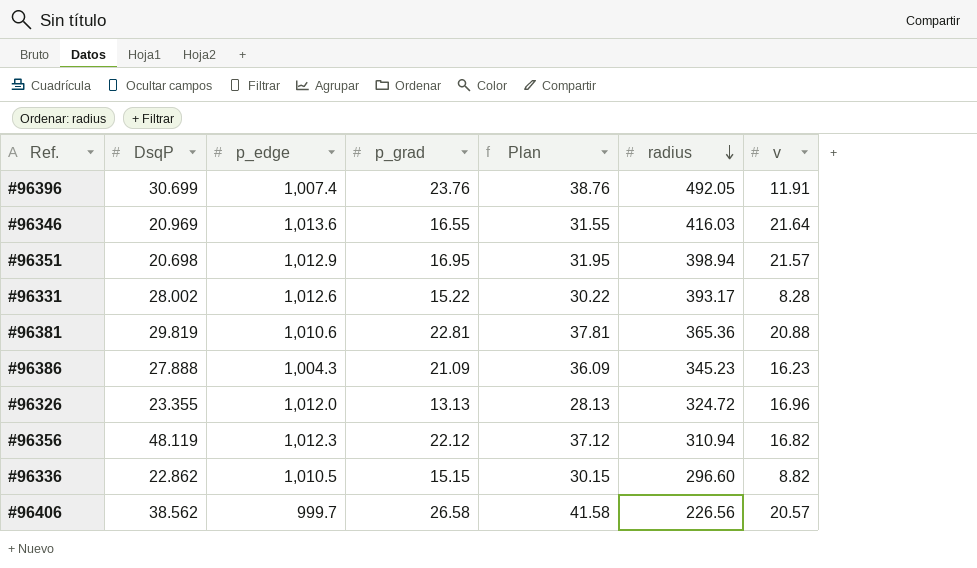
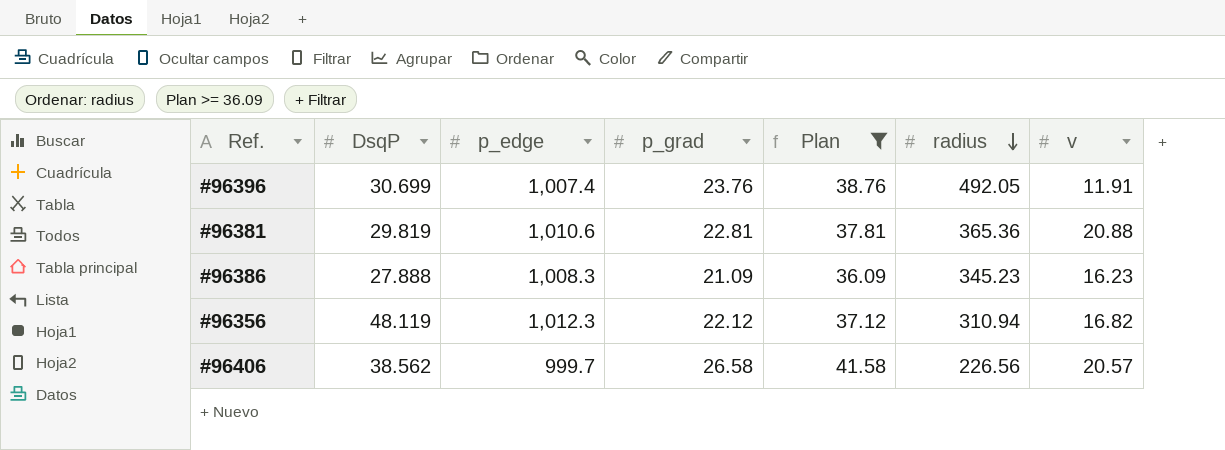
filter: none -> Plan >= 36.09
#96386 | p_edge: 1,004.3 -> 1,008.3

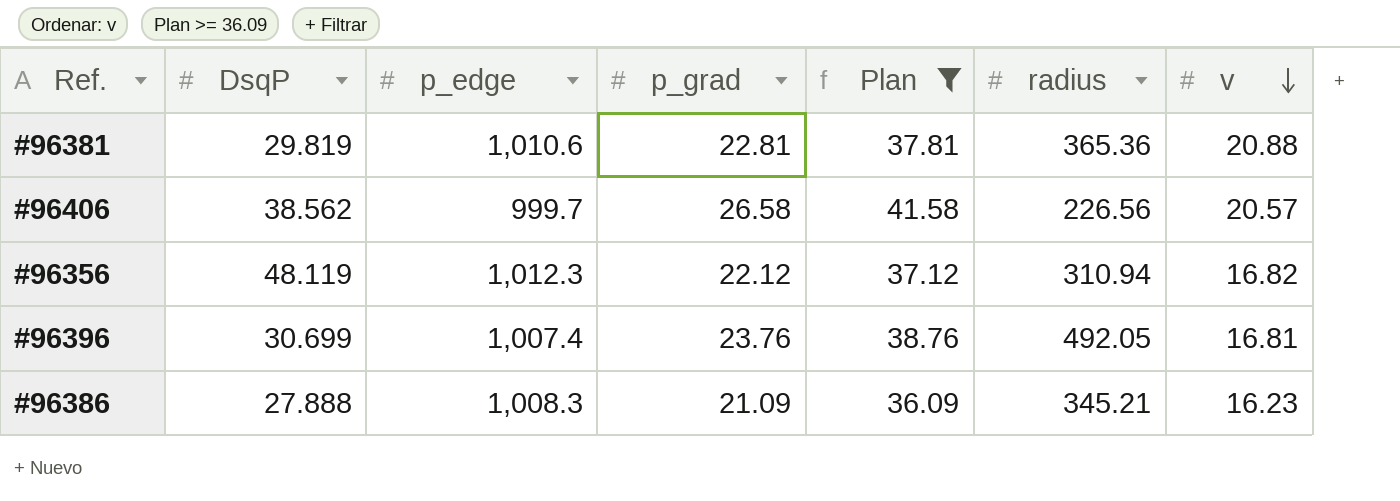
row order: radius descending -> v descending
#96396 | v: 11.91 -> 16.81
#96386 | radius: 345.23 -> 345.21

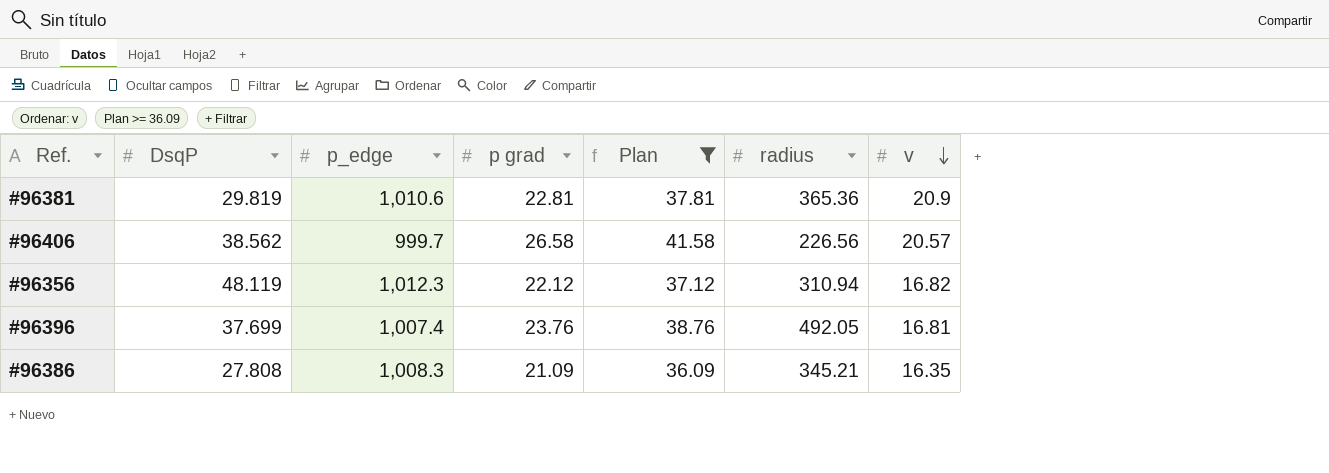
column name: p_grad -> p grad
#96381 | v: 20.88 -> 20.9
#96396 | DsqP: 30.699 -> 37.699
#96386 | DsqP: 27.888 -> 27.808
#96386 | v: 16.23 -> 16.35

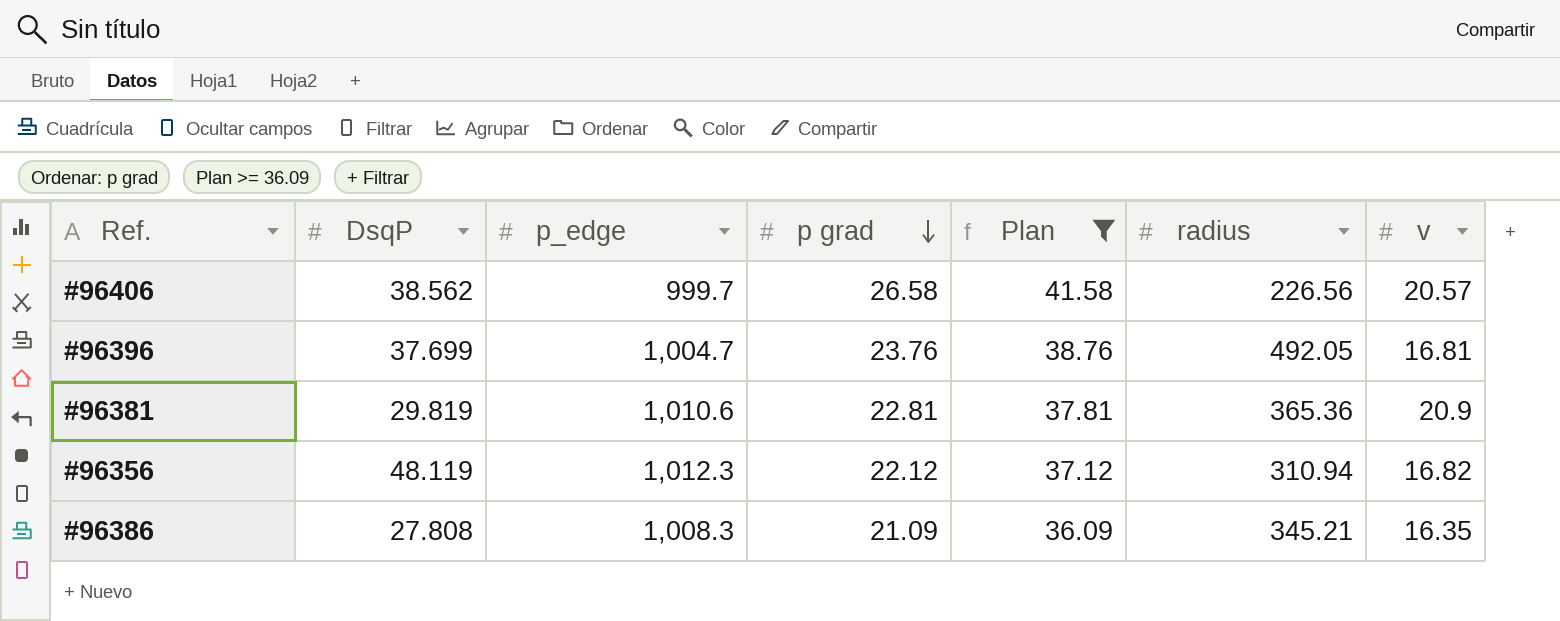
row order: v descending -> p grad descending
#96396 | p_edge: 1,007.4 -> 1,004.7

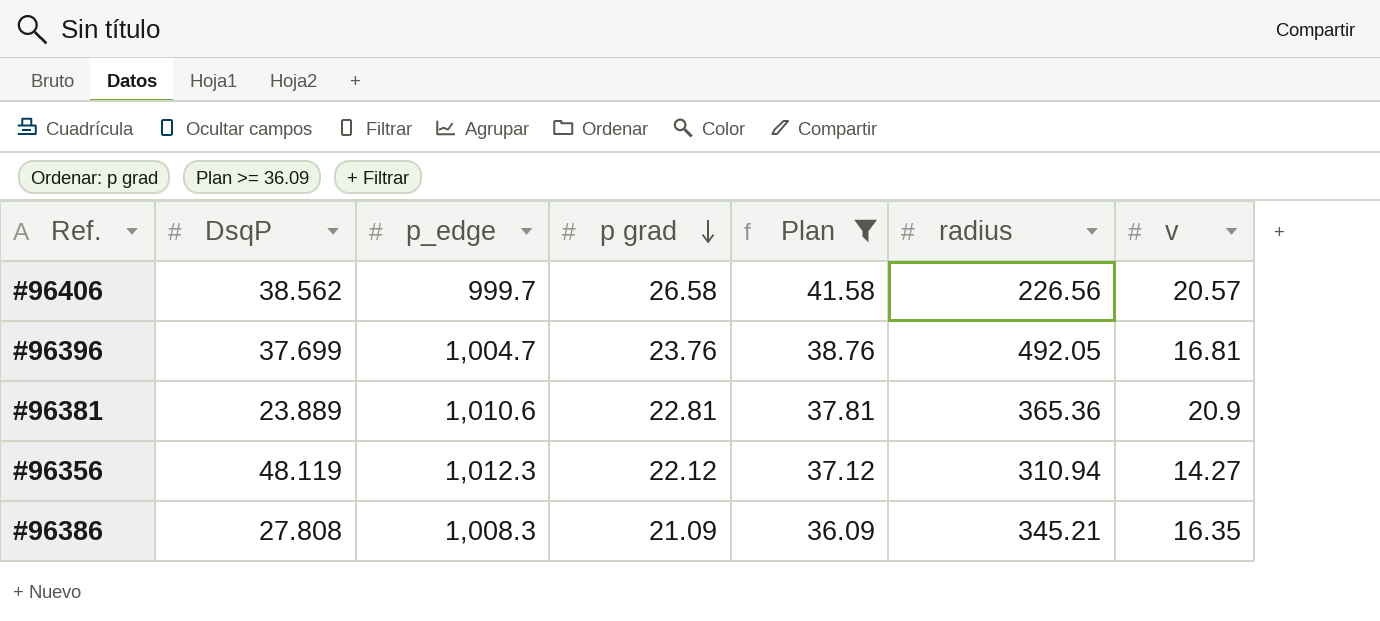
#96381 | DsqP: 29.819 -> 23.889
#96356 | v: 16.82 -> 14.27

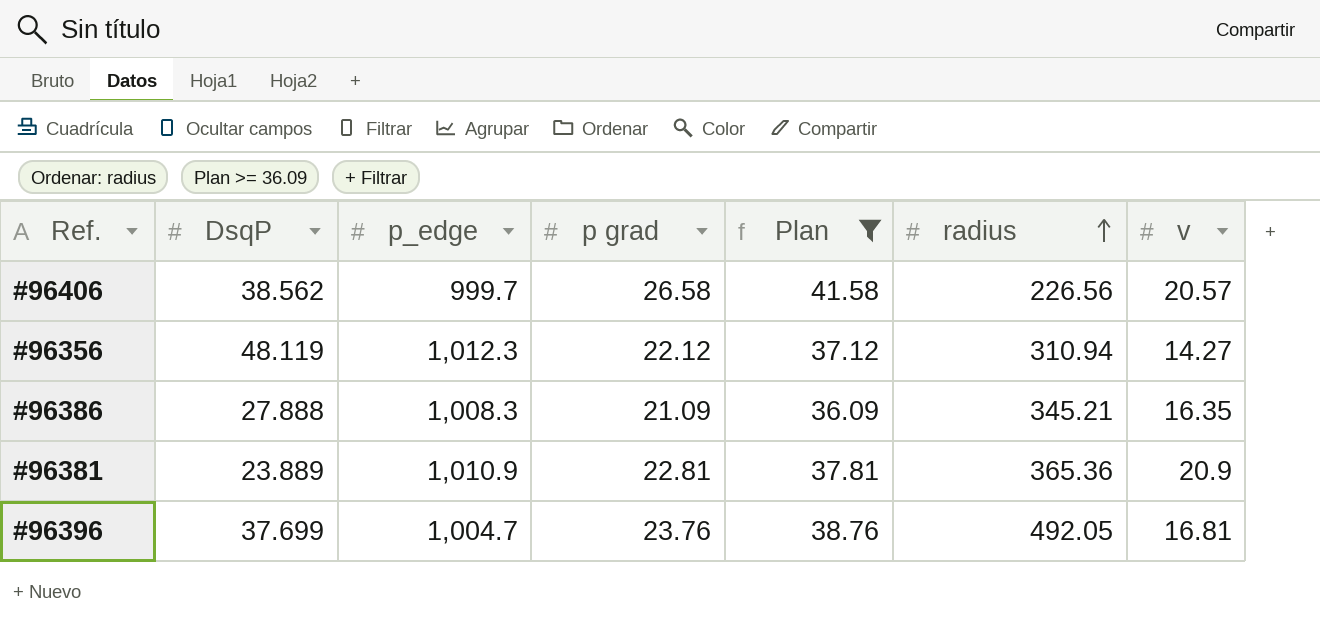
row order: p grad descending -> radius ascending
#96386 | DsqP: 27.808 -> 27.888
#96381 | p_edge: 1,010.6 -> 1,010.9

